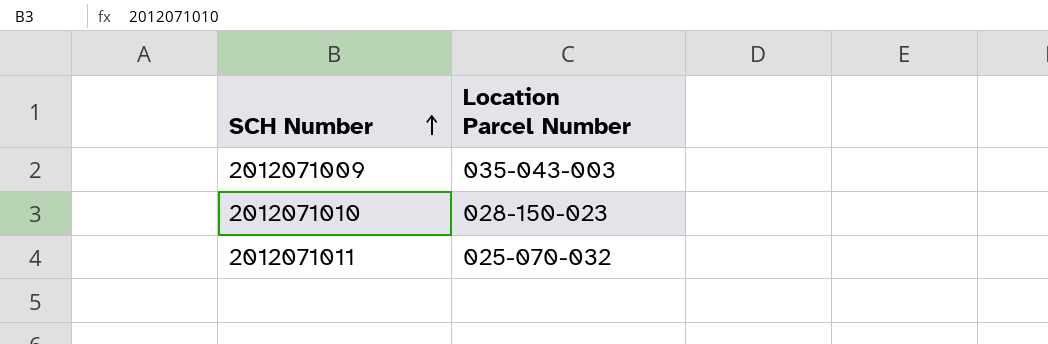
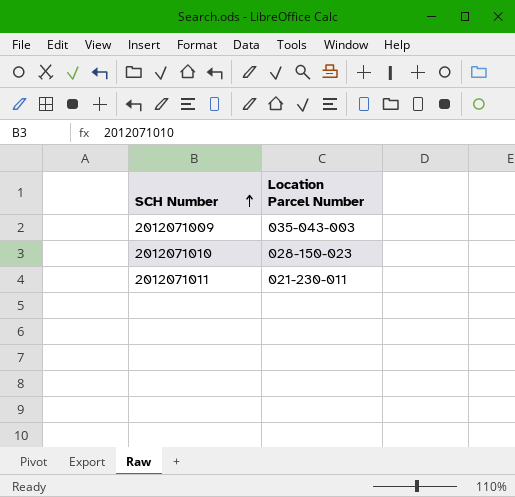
2012071011 | Location Parcel Number: 025-070-032 -> 021-230-011

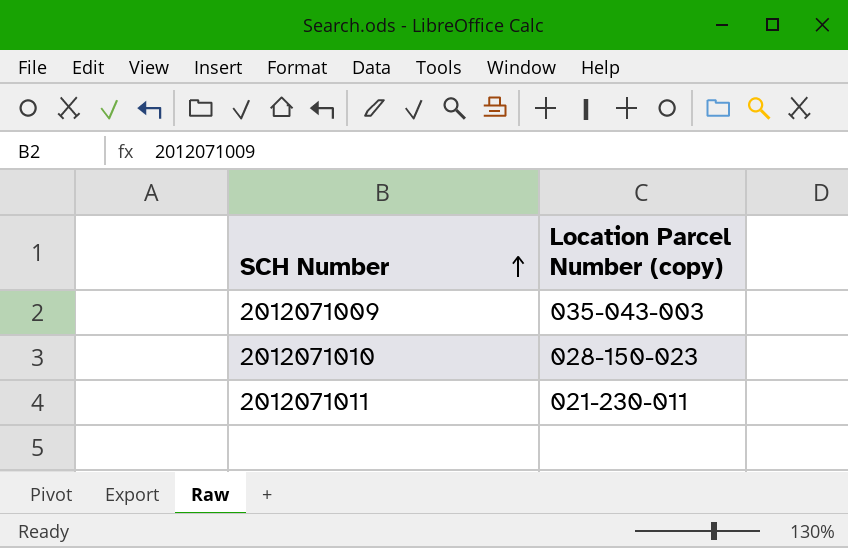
column name: Location Parcel Number -> Location Parcel Number (copy)

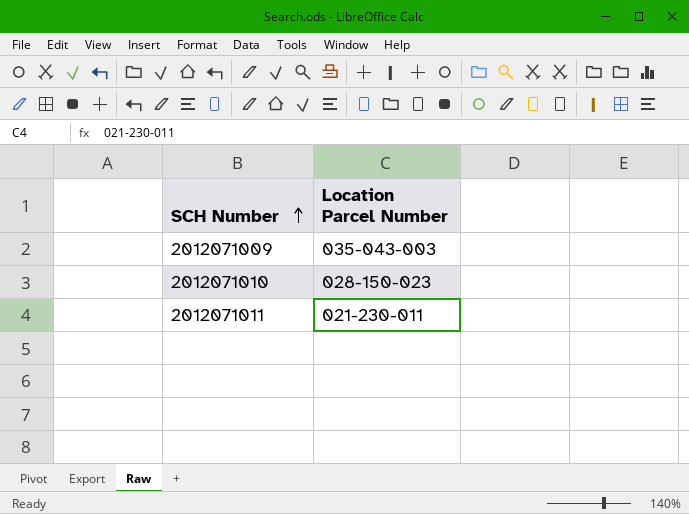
column name: Location Parcel Number (copy) -> Location Parcel Number

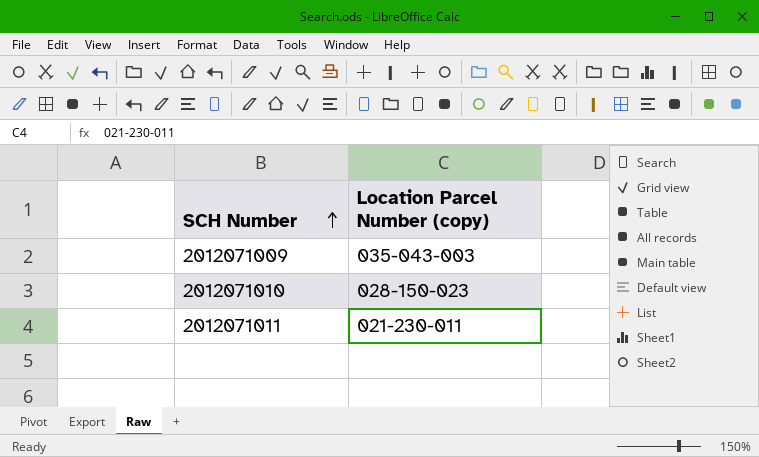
column name: Location Parcel Number -> Location Parcel Number (copy)

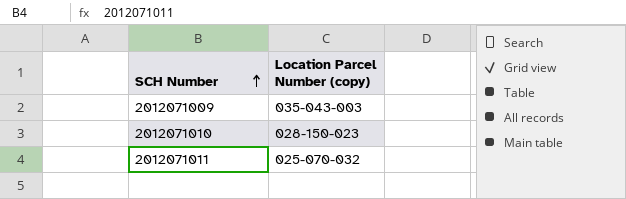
2012071011 | Location Parcel Number (copy): 021-230-011 -> 025-070-032

